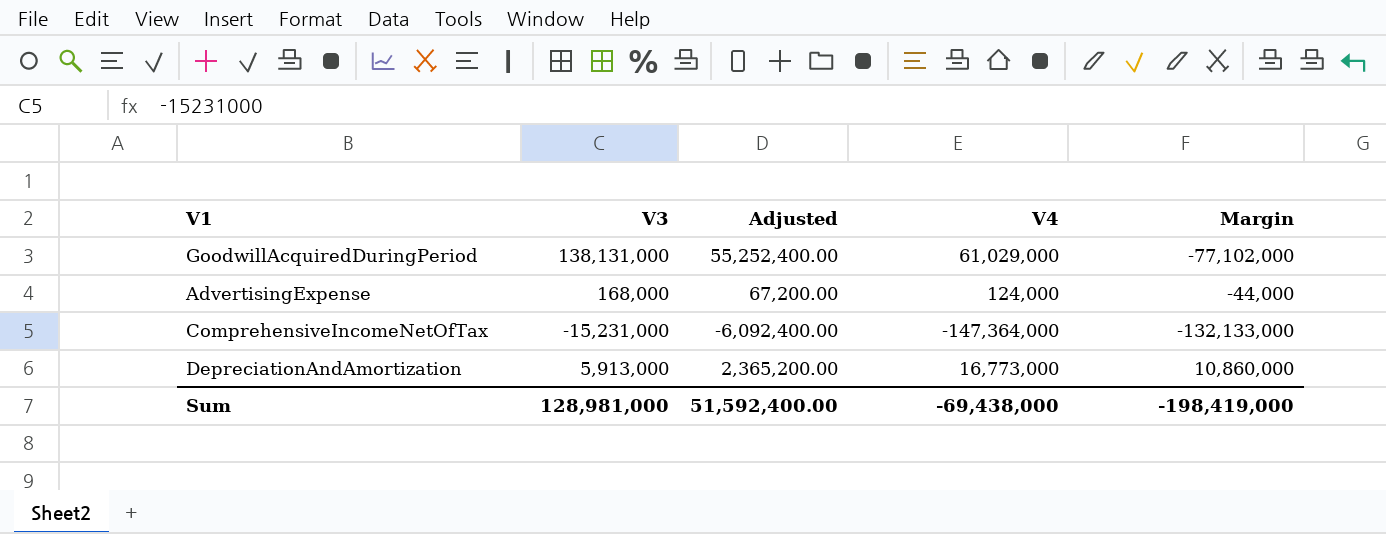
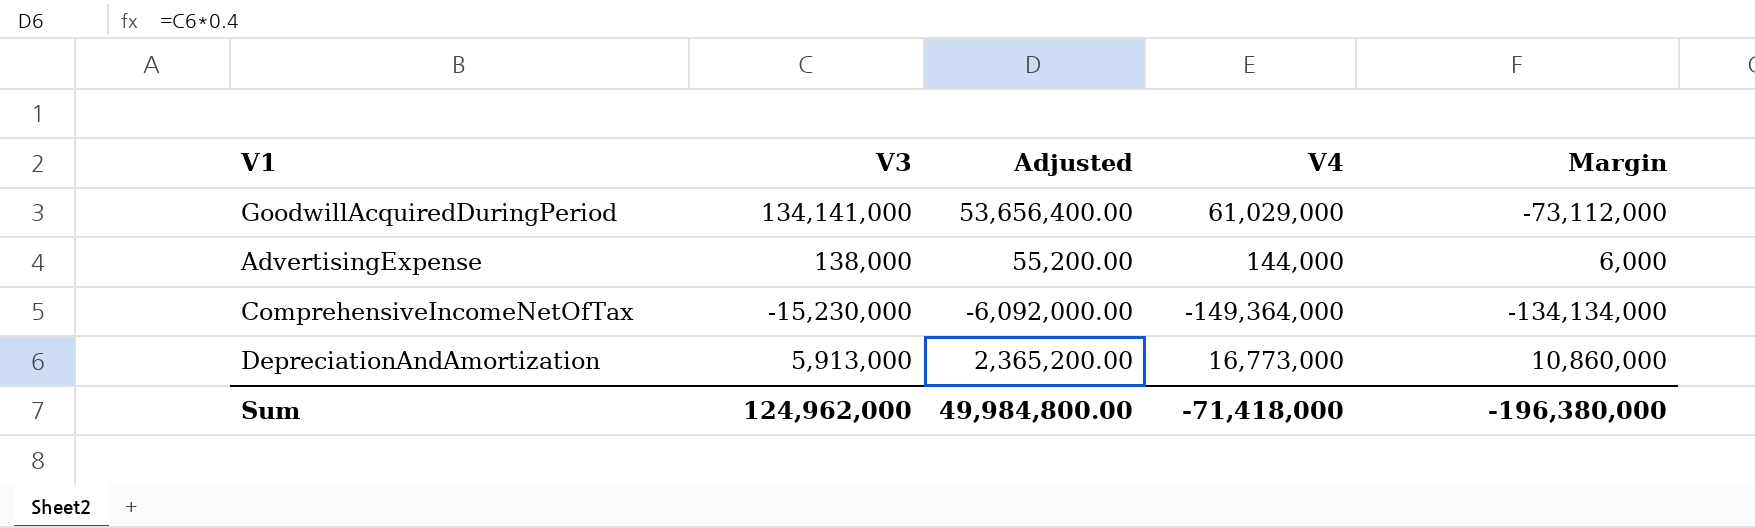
GoodwillAcquiredDuringPeriod | V3: 138,131,000 -> 134,141,000
GoodwillAcquiredDuringPeriod | Adjusted: 55,252,400.00 -> 53,656,400.00
GoodwillAcquiredDuringPeriod | Margin: -77,102,000 -> -73,112,000
AdvertisingExpense | V3: 168,000 -> 138,000
AdvertisingExpense | Adjusted: 67,200.00 -> 55,200.00
AdvertisingExpense | V4: 124,000 -> 144,000
AdvertisingExpense | Margin: -44,000 -> 6,000
ComprehensiveIncomeNetOfTax | V3: -15,231,000 -> -15,230,000
ComprehensiveIncomeNetOfTax | Adjusted: -6,092,400.00 -> -6,092,000.00
ComprehensiveIncomeNetOfTax | V4: -147,364,000 -> -149,364,000
ComprehensiveIncomeNetOfTax | Margin: -132,133,000 -> -134,134,000
Sum | V3: 128,981,000 -> 124,962,000
Sum | Adjusted: 51,592,400.00 -> 49,984,800.00
Sum | V4: -69,438,000 -> -71,418,000
Sum | Margin: -198,419,000 -> -196,380,000

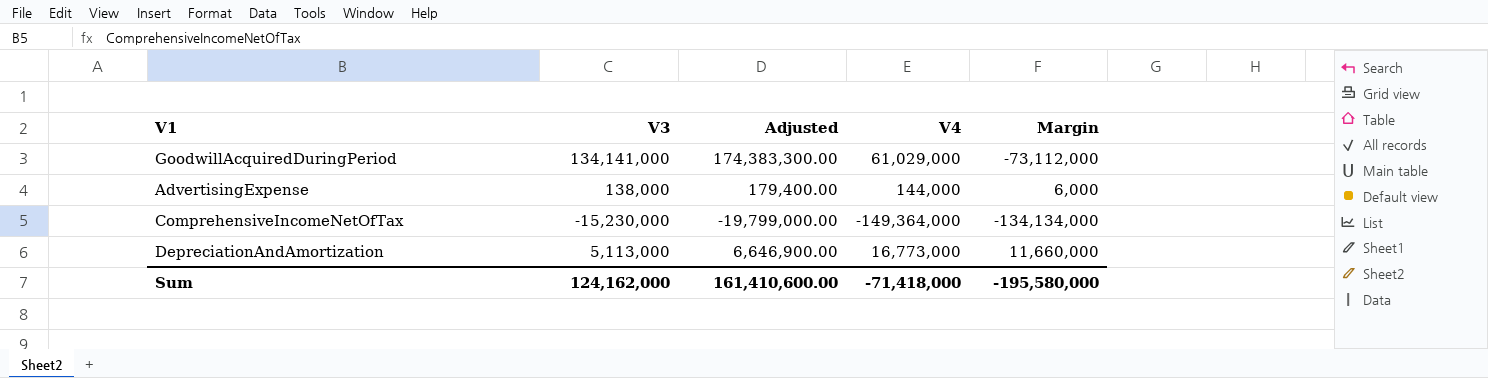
column Adjusted | formula: [V3] * 0.4 -> [V3] * 1.3
DepreciationAndAmortization | V3: 5,913,000 -> 5,113,000
DepreciationAndAmortization | Margin: 10,860,000 -> 11,660,000
Sum | V3: 124,962,000 -> 124,162,000
Sum | Adjusted: 49,984,800.00 -> 161,410,600.00
Sum | Margin: -196,380,000 -> -195,580,000

